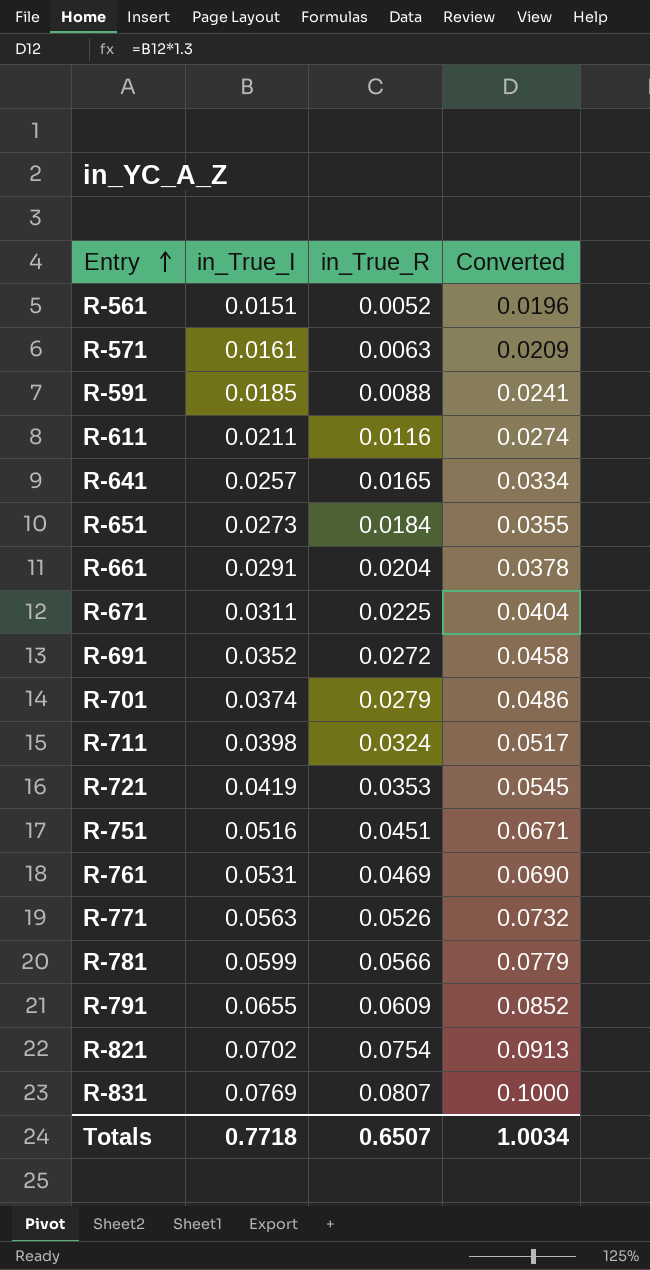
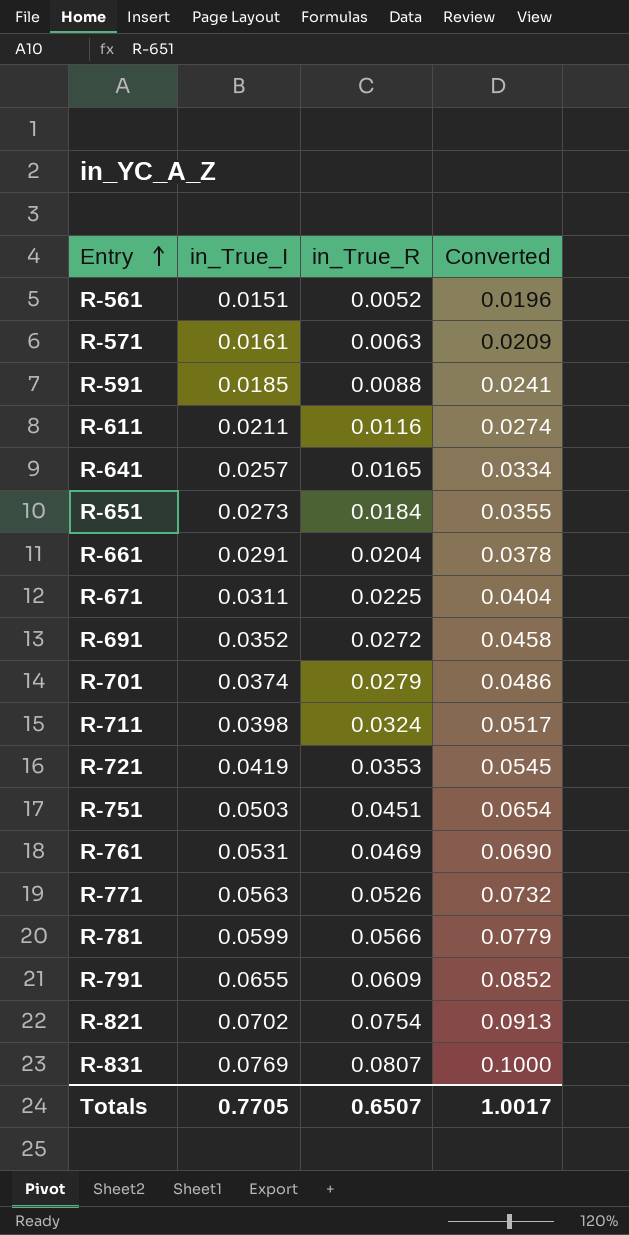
R-751 | in_True_I: 0.0516 -> 0.0503
R-751 | Converted: 0.0671 -> 0.0654
Totals | in_True_I: 0.7718 -> 0.7705
Totals | Converted: 1.0034 -> 1.0017

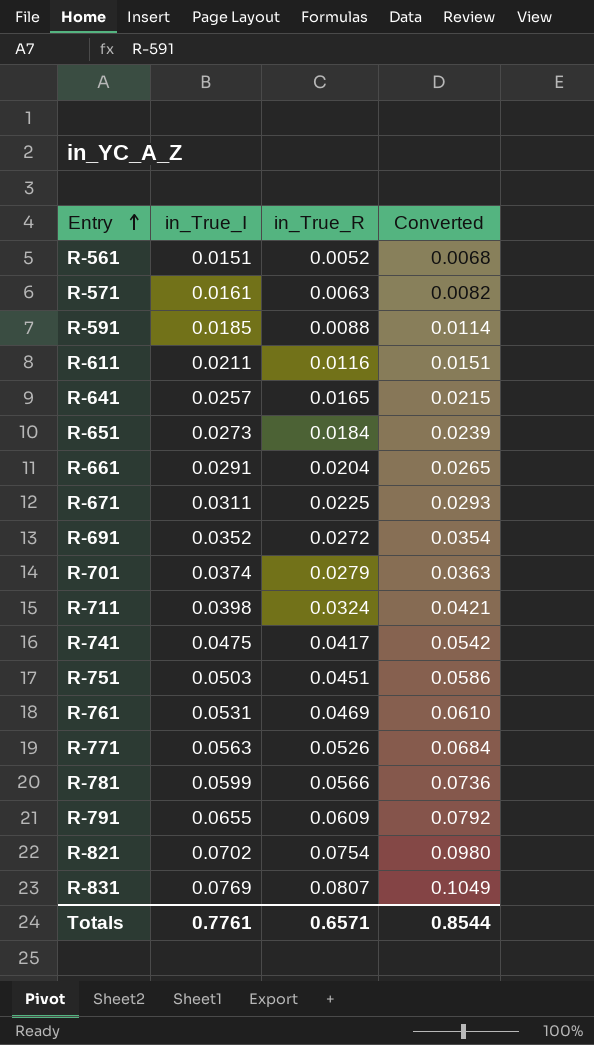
column Converted | formula: [in_True_I] * 1.3 -> [in_True_R] * 1.3
row R-721: 0.0419 | 0.0353 | 0.0545 -> none
row R-741: none -> 0.0475 | 0.0417 | 0.0542
Totals | in_True_I: 0.7705 -> 0.7761
Totals | in_True_R: 0.6507 -> 0.6571
Totals | Converted: 1.0017 -> 0.8544

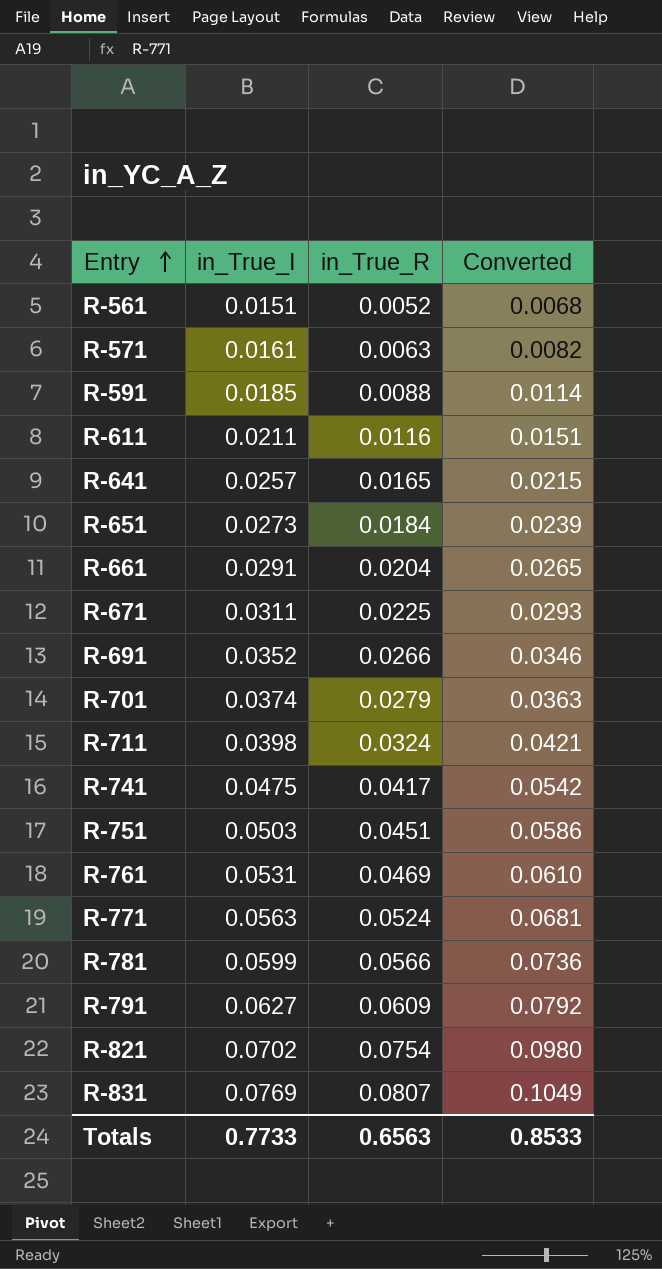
R-691 | in_True_R: 0.0272 -> 0.0266
R-691 | Converted: 0.0354 -> 0.0346
R-771 | in_True_R: 0.0526 -> 0.0524
R-771 | Converted: 0.0684 -> 0.0681
R-791 | in_True_I: 0.0655 -> 0.0627
Totals | in_True_I: 0.7761 -> 0.7733
Totals | in_True_R: 0.6571 -> 0.6563
Totals | Converted: 0.8544 -> 0.8533

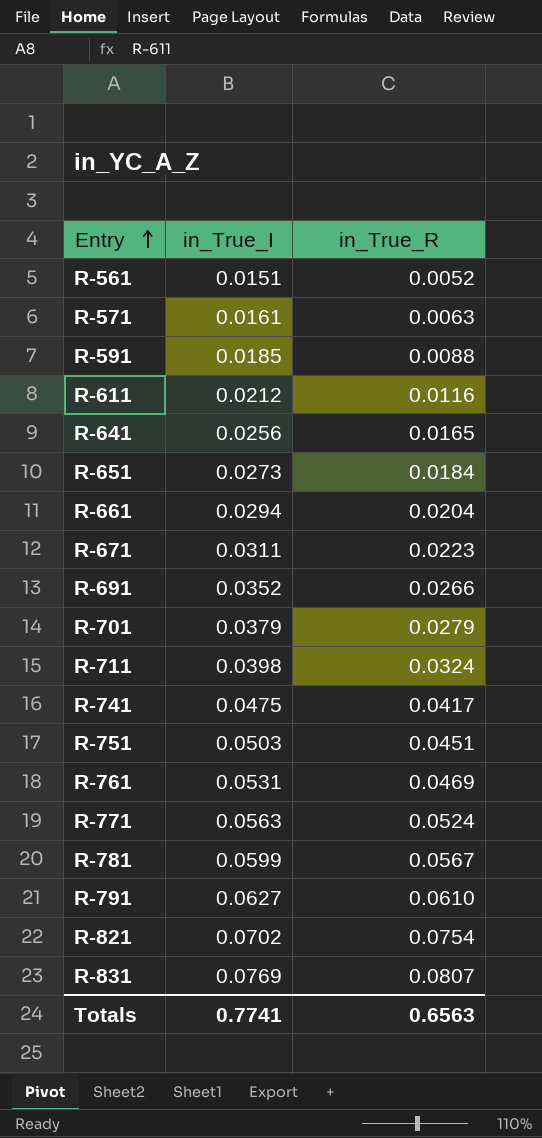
column Converted | formula: [in_True_R] * 1.3 -> none
R-611 | in_True_I: 0.0211 -> 0.0212
R-641 | in_True_I: 0.0257 -> 0.0256
R-661 | in_True_I: 0.0291 -> 0.0294
R-671 | in_True_R: 0.0225 -> 0.0223
R-701 | in_True_I: 0.0374 -> 0.0379
R-781 | in_True_R: 0.0566 -> 0.0567
R-791 | in_True_R: 0.0609 -> 0.0610
Totals | in_True_I: 0.7733 -> 0.7741

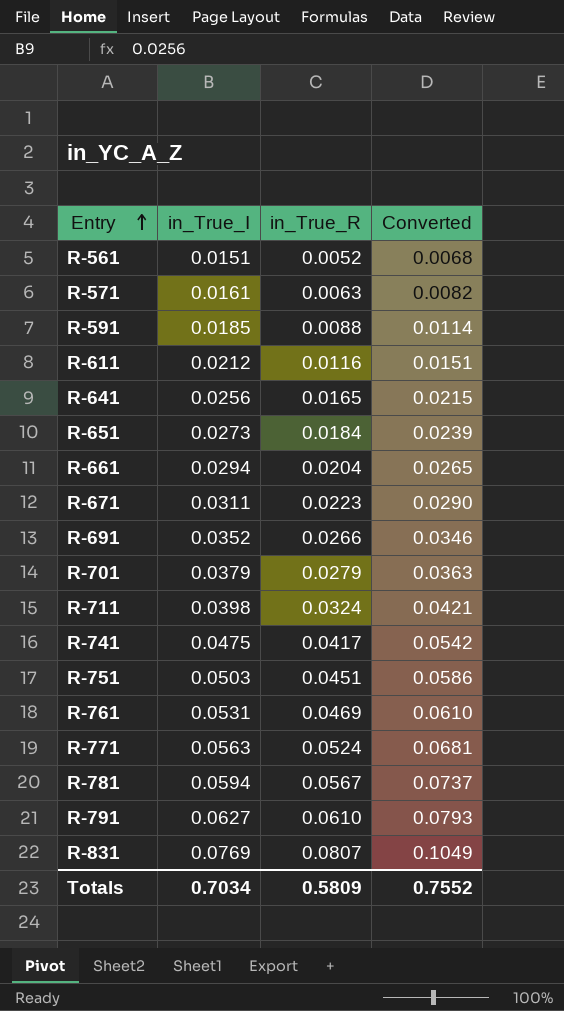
column Converted | formula: none -> [in_True_R] * 1.3
row R-821: 0.0702 | 0.0754 -> none
R-781 | in_True_I: 0.0599 -> 0.0594
Totals | in_True_I: 0.7741 -> 0.7034
Totals | in_True_R: 0.6563 -> 0.5809

